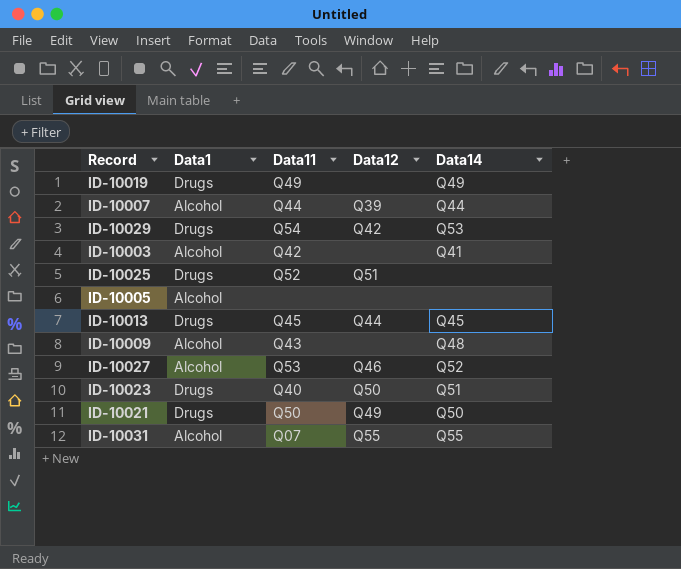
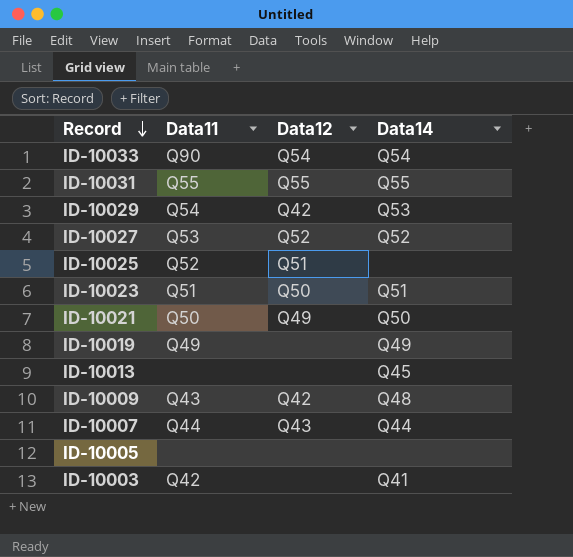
row order: none -> Record descending
column Data1 | position: 2 -> none
row ID-10033: none -> Q90 | Q54 | Q54
ID-10031 | Data11: Q07 -> Q55
ID-10027 | Data12: Q46 -> Q52
ID-10023 | Data11: Q40 -> Q51
ID-10013 | Data11: Q45 -> none
ID-10013 | Data12: Q44 -> none
ID-10009 | Data12: none -> Q42
ID-10007 | Data12: Q39 -> Q43

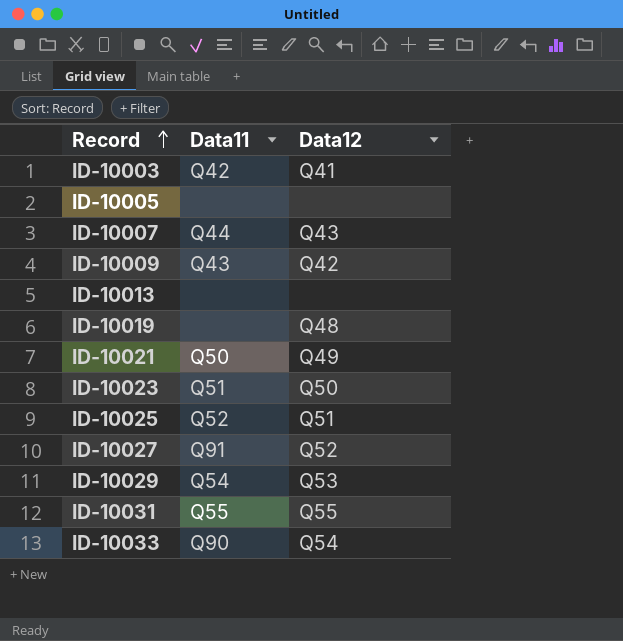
row order: Record descending -> Record ascending
column Data14 | position: 4 -> none
ID-10003 | Data12: none -> Q41
ID-10019 | Data11: Q49 -> none
ID-10019 | Data12: none -> Q48
ID-10027 | Data11: Q53 -> Q91
ID-10029 | Data12: Q42 -> Q53

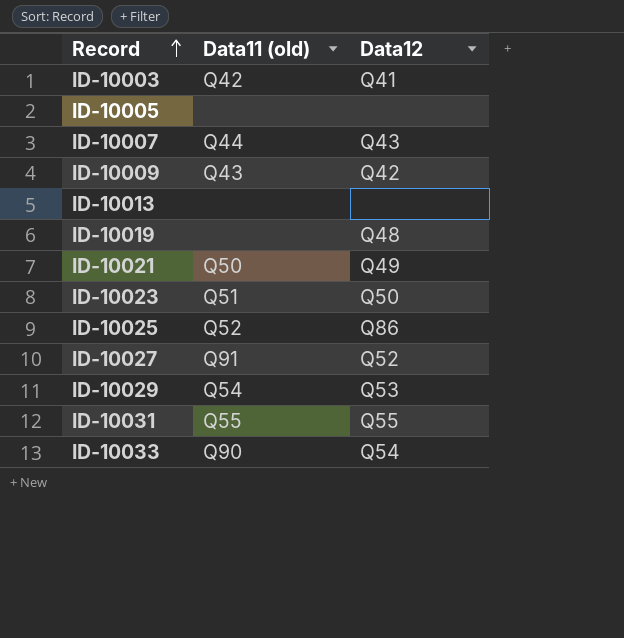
column name: Data11 -> Data11 (old)
ID-10025 | Data12: Q51 -> Q86

